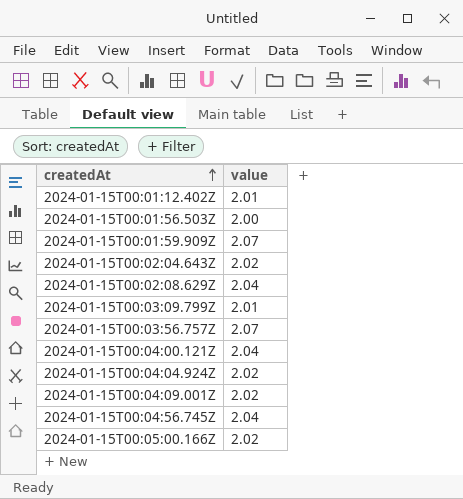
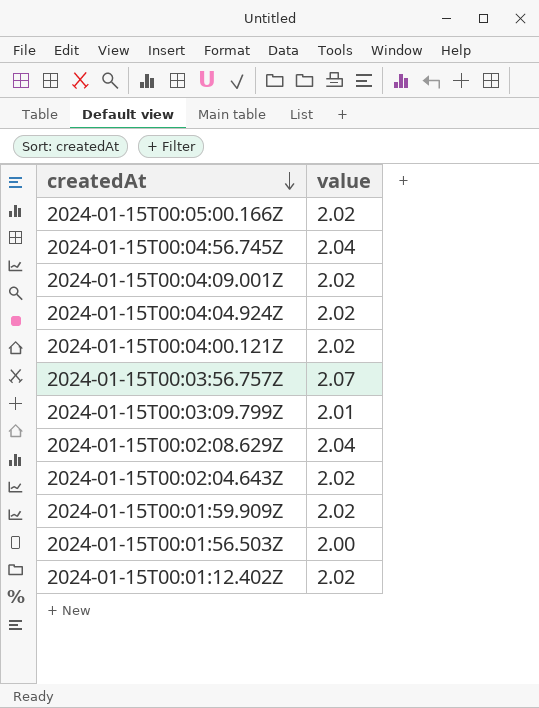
row order: createdAt ascending -> createdAt descending
2024-01-15T00:04:00.121Z | value: 2.04 -> 2.02
2024-01-15T00:01:59.909Z | value: 2.07 -> 2.02
2024-01-15T00:01:12.402Z | value: 2.01 -> 2.02

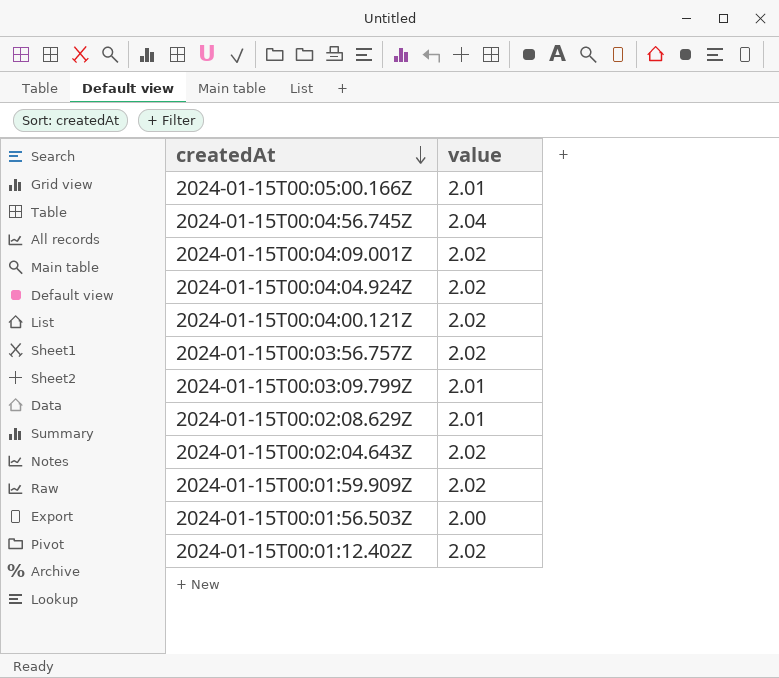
2024-01-15T00:05:00.166Z | value: 2.02 -> 2.01
2024-01-15T00:03:56.757Z | value: 2.07 -> 2.02
2024-01-15T00:02:08.629Z | value: 2.04 -> 2.01

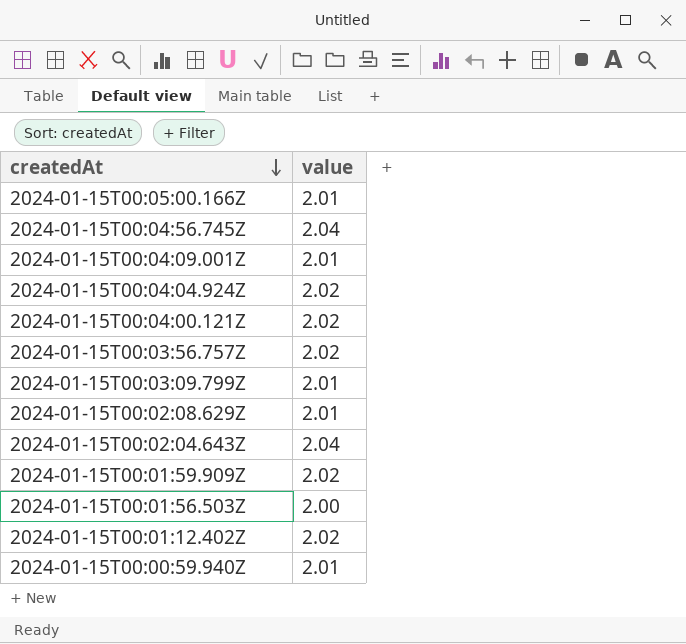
2024-01-15T00:04:09.001Z | value: 2.02 -> 2.01
2024-01-15T00:02:04.643Z | value: 2.02 -> 2.04
row 2024-01-15T00:00:59.940Z: none -> 2.01

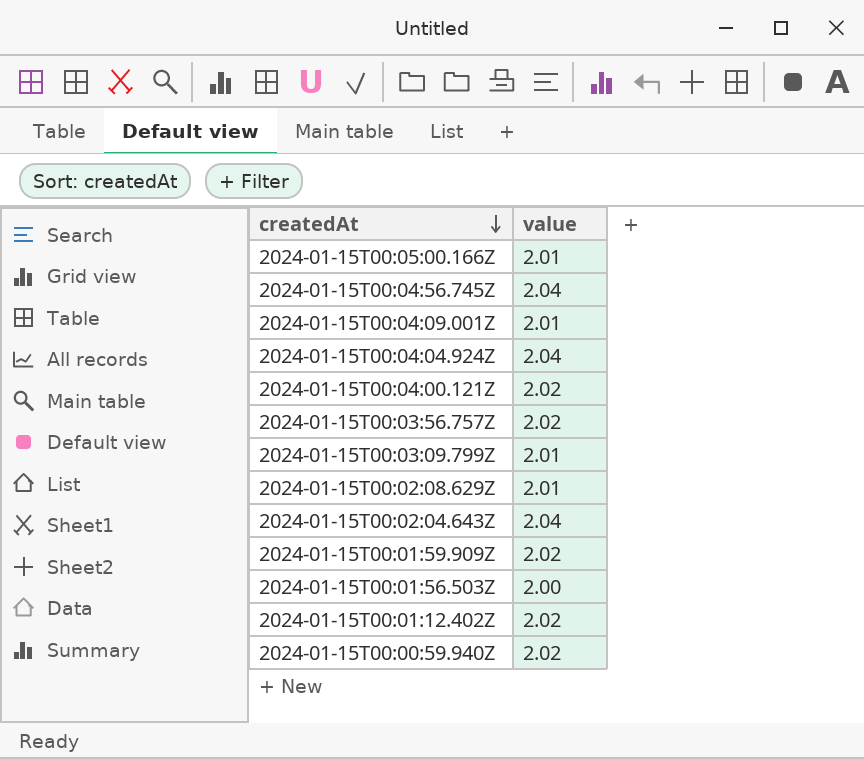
2024-01-15T00:04:04.924Z | value: 2.02 -> 2.04
2024-01-15T00:00:59.940Z | value: 2.01 -> 2.02

